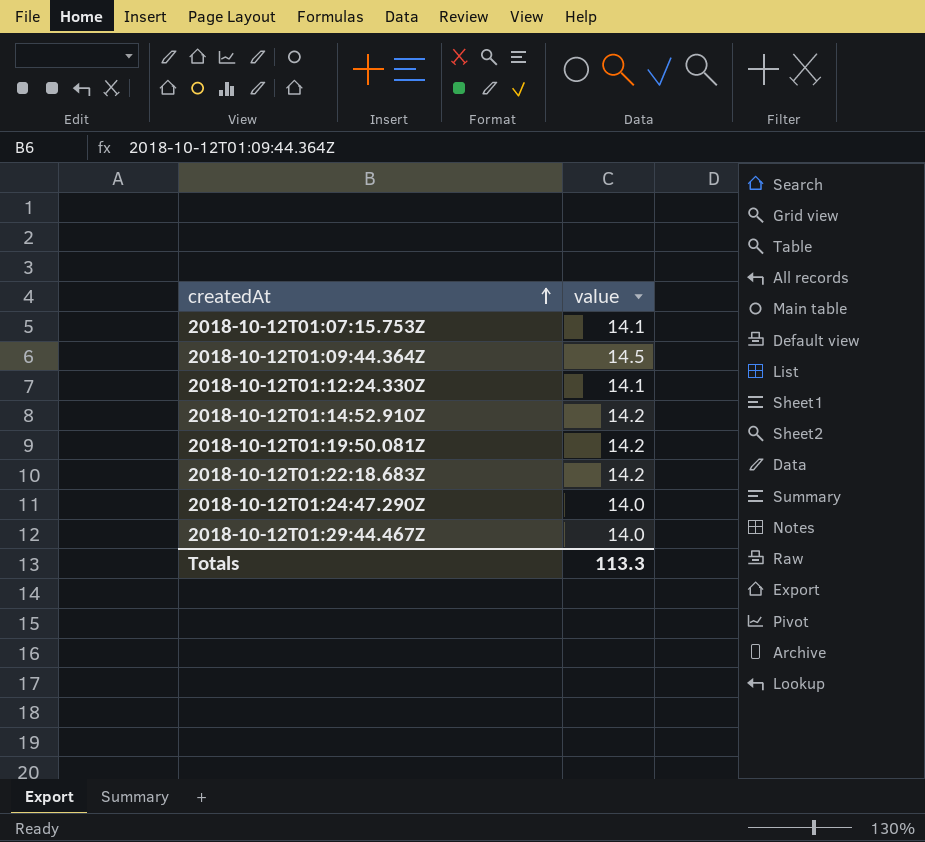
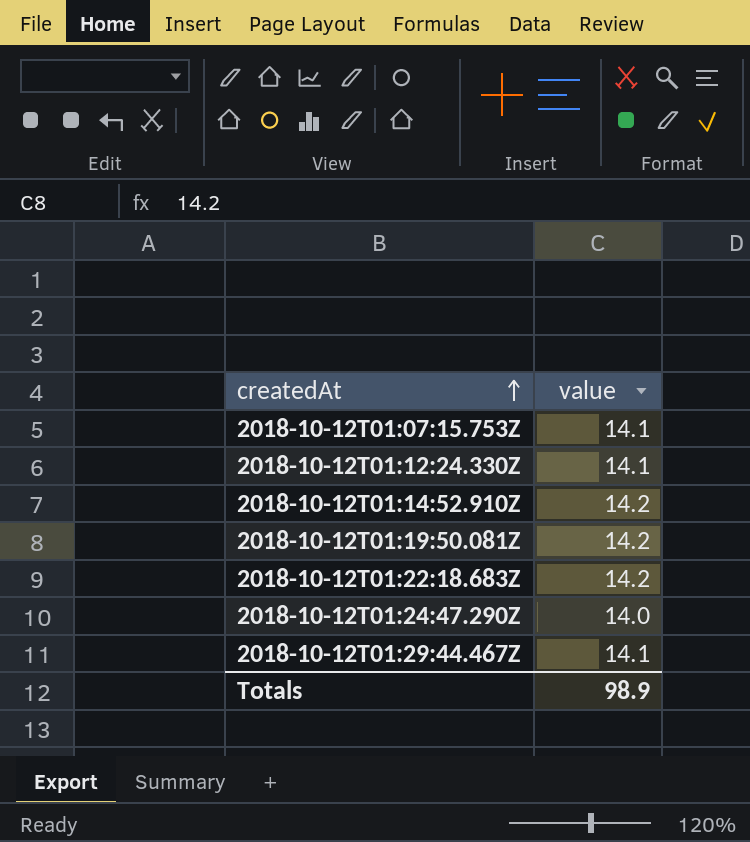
row 2018-10-12T01:09:44.364Z: 14.5 -> none
2018-10-12T01:29:44.467Z | value: 14.0 -> 14.1
Totals | value: 113.3 -> 98.9

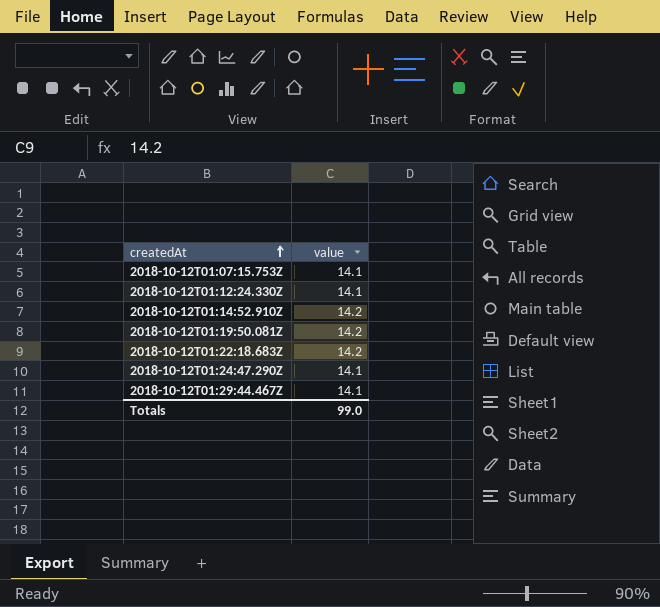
2018-10-12T01:24:47.290Z | value: 14.0 -> 14.1
Totals | value: 98.9 -> 99.0

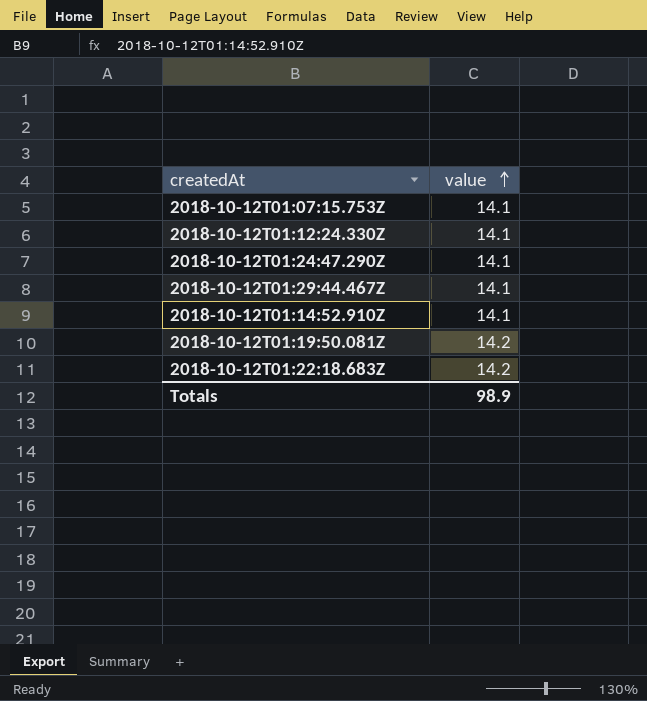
row order: createdAt ascending -> value ascending
2018-10-12T01:14:52.910Z | value: 14.2 -> 14.1
Totals | value: 99.0 -> 98.9

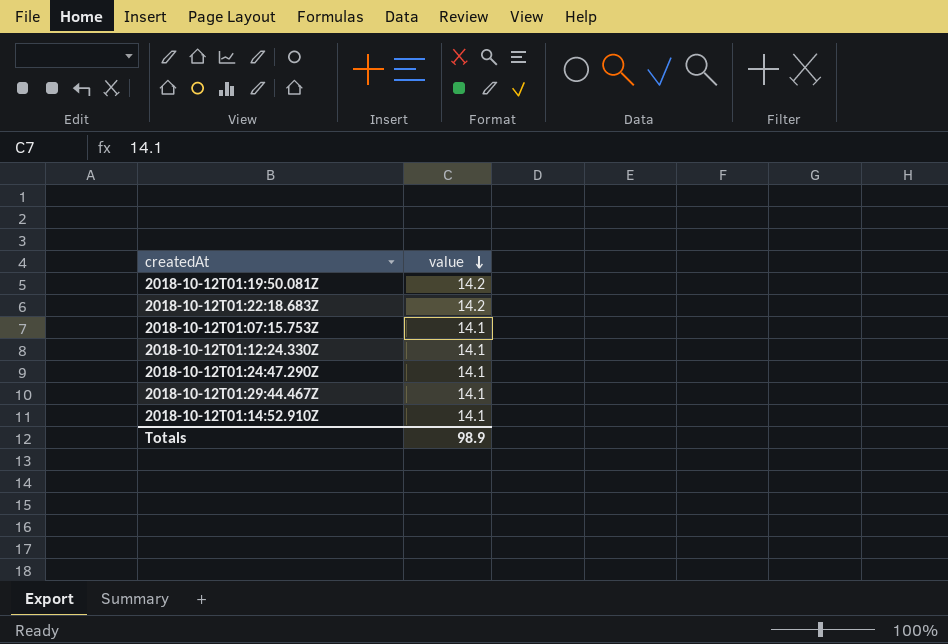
row order: value ascending -> value descending

